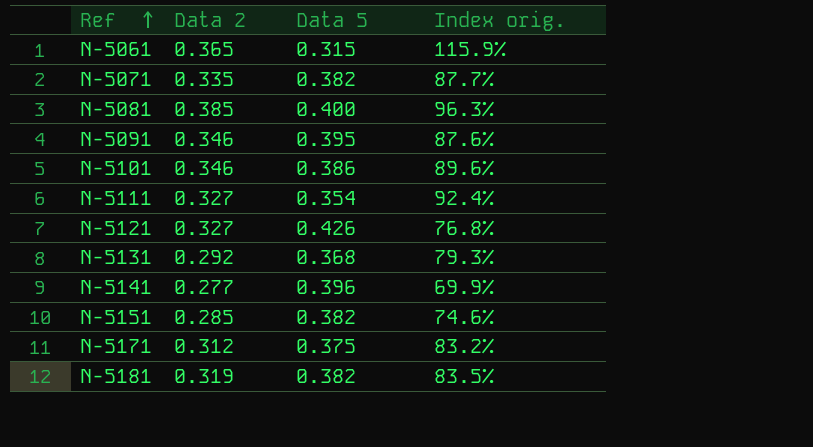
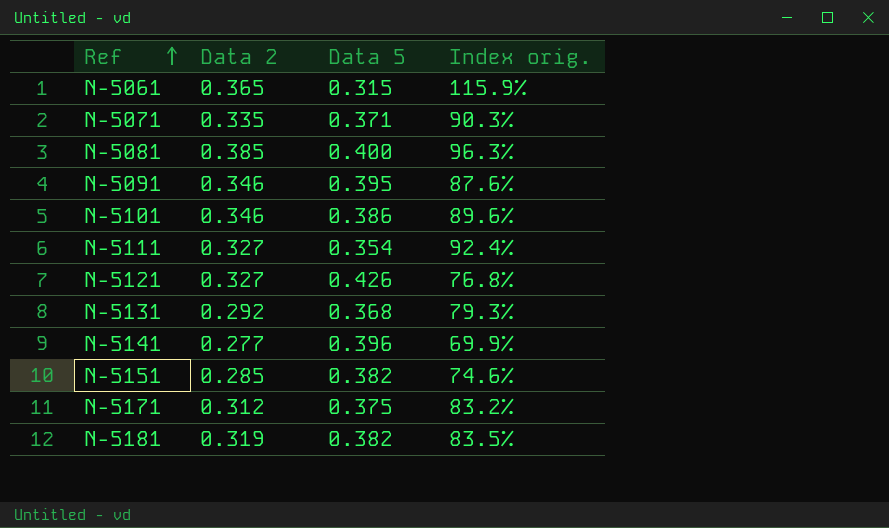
N-5071 | Data 5: 0.382 -> 0.371
N-5071 | Index orig.: 87.7% -> 90.3%

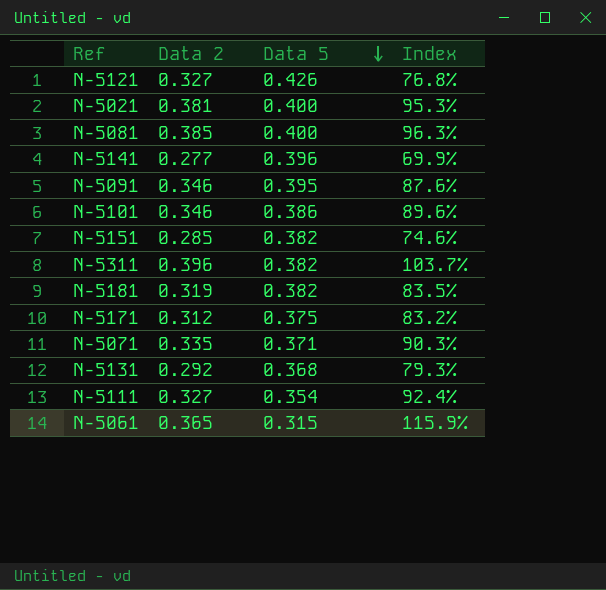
row order: Ref ascending -> Data 5 descending
column name: Index orig. -> Index
row N-5021: none -> 0.381 | 0.400 | 95.3%
row N-5311: none -> 0.396 | 0.382 | 103.7%

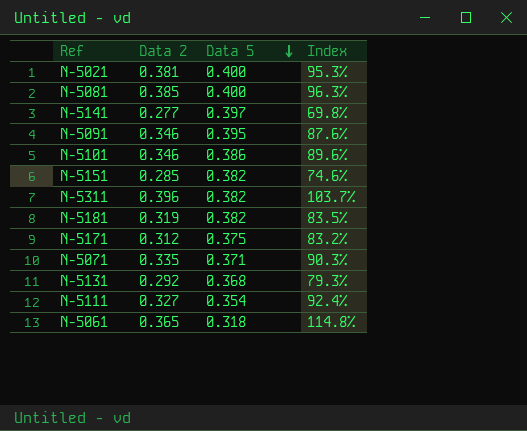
row N-5121: 0.327 | 0.426 | 76.8% -> none
N-5141 | Data 5: 0.396 -> 0.397
N-5141 | Index: 69.9% -> 69.8%
N-5061 | Data 5: 0.315 -> 0.318
N-5061 | Index: 115.9% -> 114.8%

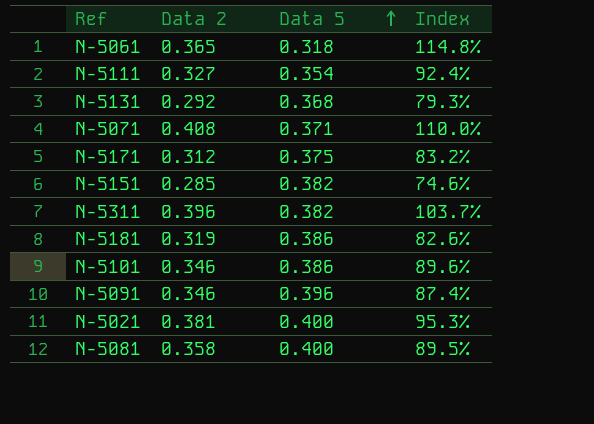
row order: Data 5 descending -> Data 5 ascending
row N-5141: 0.277 | 0.397 | 69.8% -> none
N-5071 | Data 2: 0.335 -> 0.408
N-5071 | Index: 90.3% -> 110.0%
N-5181 | Data 5: 0.382 -> 0.386
N-5181 | Index: 83.5% -> 82.6%
N-5091 | Data 5: 0.395 -> 0.396
N-5091 | Index: 87.6% -> 87.4%
N-5081 | Data 2: 0.385 -> 0.358
N-5081 | Index: 96.3% -> 89.5%

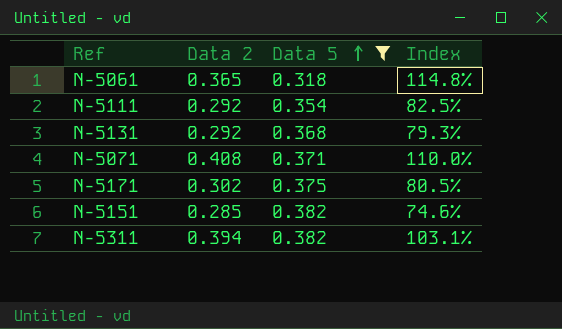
filter: none -> Data 5 <= 0.382
N-5111 | Data 2: 0.327 -> 0.292
N-5111 | Index: 92.4% -> 82.5%
N-5171 | Data 2: 0.312 -> 0.302
N-5171 | Index: 83.2% -> 80.5%
N-5311 | Data 2: 0.396 -> 0.394
N-5311 | Index: 103.7% -> 103.1%

